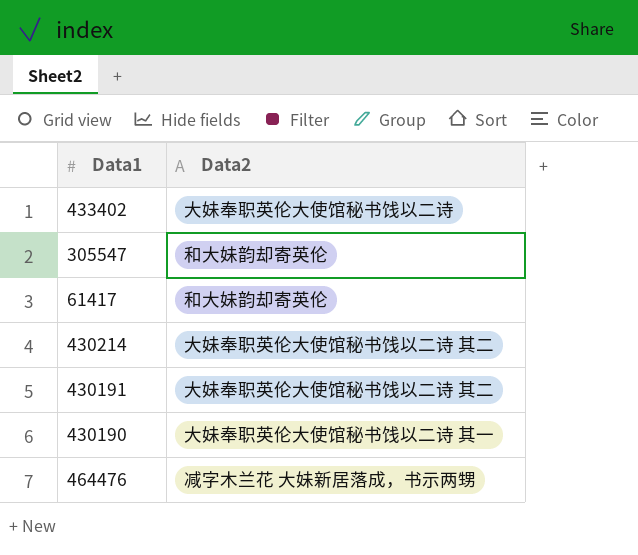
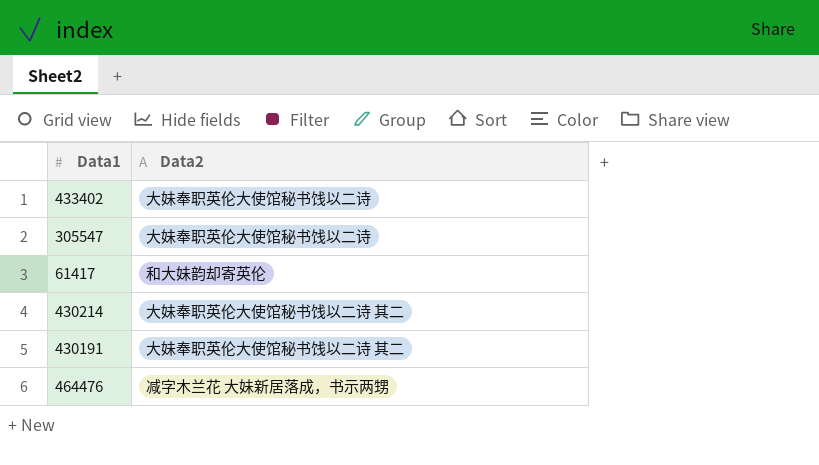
row 430190: 大妹奉职英伦大使馆秘书饯以二诗 其一 -> none
305547 | Data2: 和大妹韵却寄英伦 -> 大妹奉职英伦大使馆秘书饯以二诗

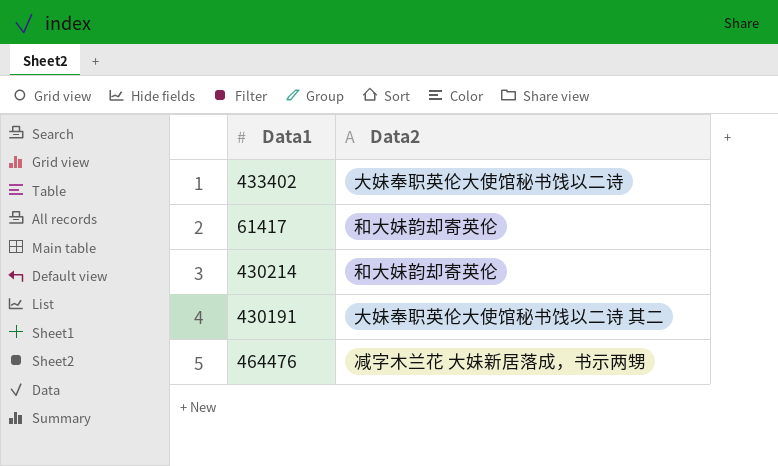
row 305547: 大妹奉职英伦大使馆秘书饯以二诗 -> none
430214 | Data2: 大妹奉职英伦大使馆秘书饯以二诗 其二 -> 和大妹韵却寄英伦

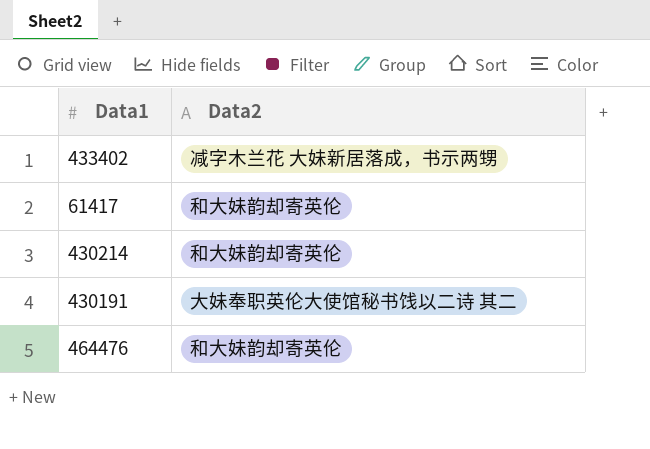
433402 | Data2: 大妹奉职英伦大使馆秘书饯以二诗 -> 减字木兰花 大妹新居落成，书示两甥
464476 | Data2: 减字木兰花 大妹新居落成，书示两甥 -> 和大妹韵却寄英伦

